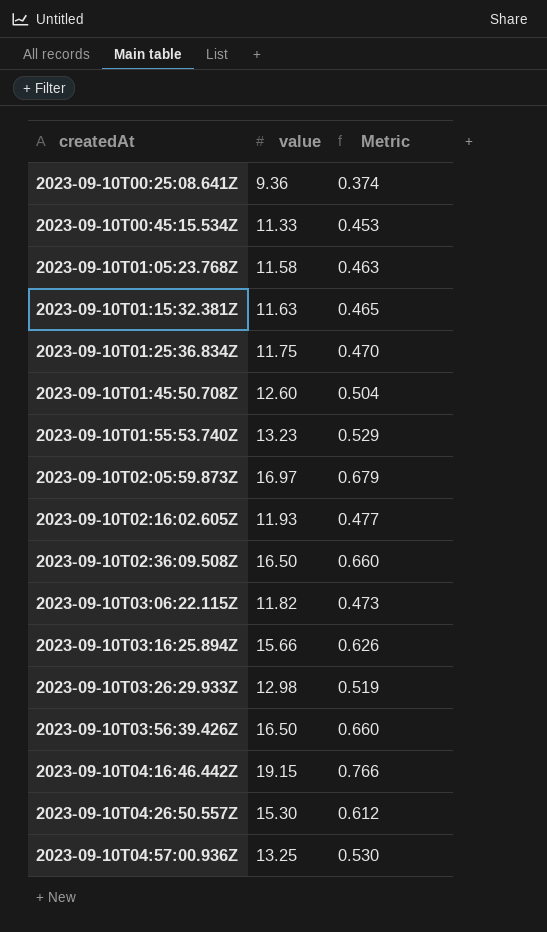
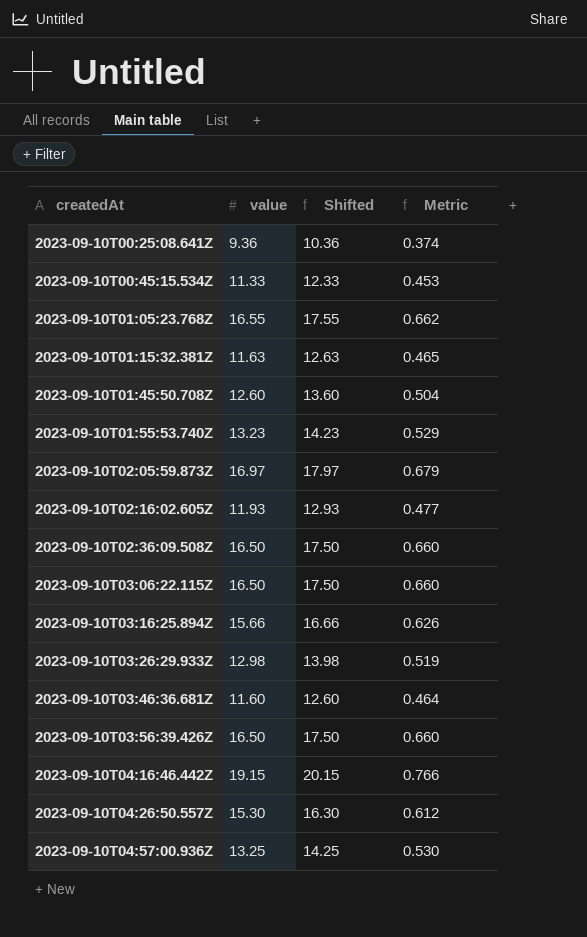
column Shifted | formula: none -> [value] + 1
row 2023-09-10T01:25:36.834Z: 11.75 | 0.470 -> none
2023-09-10T01:05:23.768Z | value: 11.58 -> 16.55
2023-09-10T01:05:23.768Z | Metric: 0.463 -> 0.662
2023-09-10T03:06:22.115Z | value: 11.82 -> 16.50
2023-09-10T03:06:22.115Z | Metric: 0.473 -> 0.660
row 2023-09-10T03:46:36.681Z: none -> 11.60 | 12.60 | 0.464

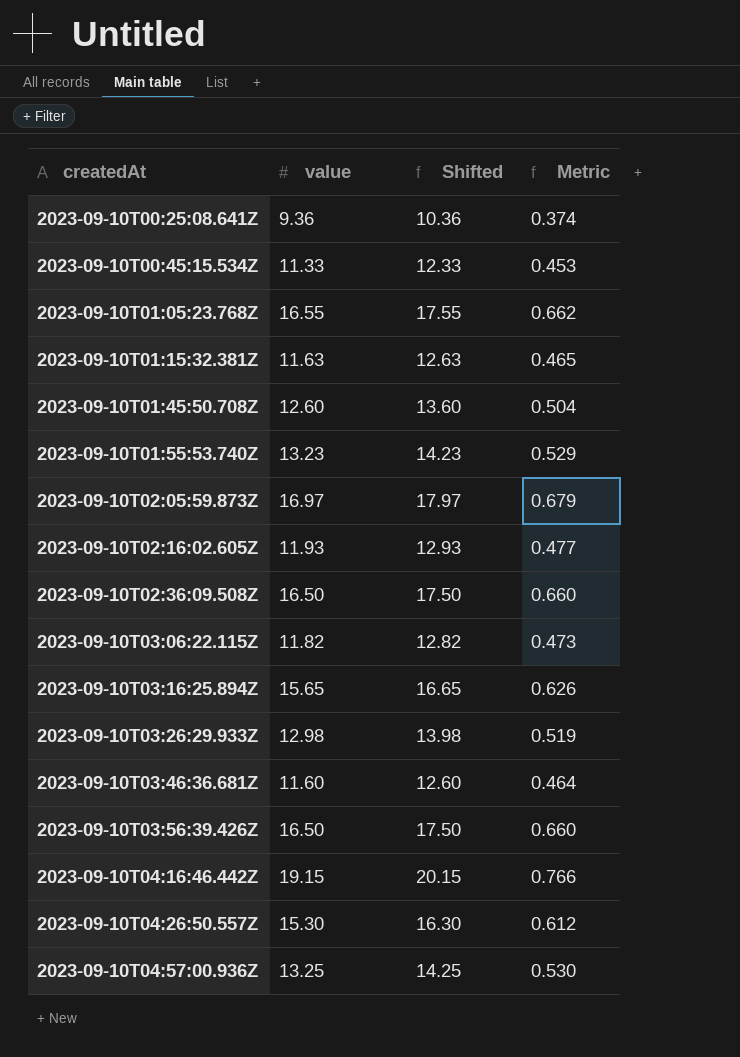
2023-09-10T03:06:22.115Z | value: 16.50 -> 11.82
2023-09-10T03:06:22.115Z | Shifted: 17.50 -> 12.82
2023-09-10T03:06:22.115Z | Metric: 0.660 -> 0.473
2023-09-10T03:16:25.894Z | value: 15.66 -> 15.65
2023-09-10T03:16:25.894Z | Shifted: 16.66 -> 16.65

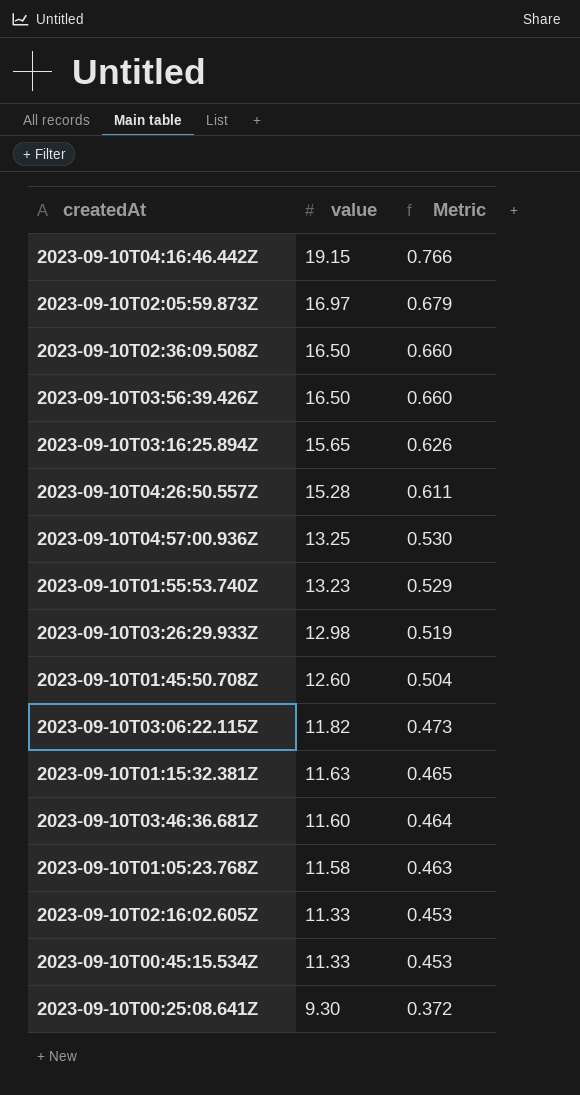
row order: createdAt ascending -> value descending
column Shifted | formula: [value] + 1 -> none
2023-09-10T04:26:50.557Z | value: 15.30 -> 15.28
2023-09-10T04:26:50.557Z | Metric: 0.612 -> 0.611
2023-09-10T01:05:23.768Z | value: 16.55 -> 11.58
2023-09-10T01:05:23.768Z | Metric: 0.662 -> 0.463
2023-09-10T02:16:02.605Z | value: 11.93 -> 11.33
2023-09-10T02:16:02.605Z | Metric: 0.477 -> 0.453
2023-09-10T00:25:08.641Z | value: 9.36 -> 9.30
2023-09-10T00:25:08.641Z | Metric: 0.374 -> 0.372

